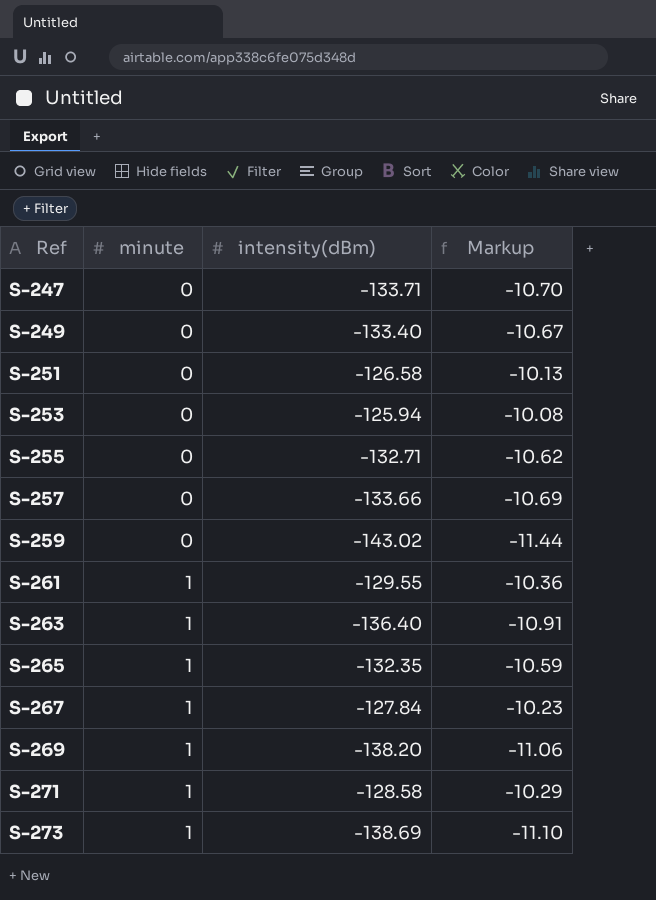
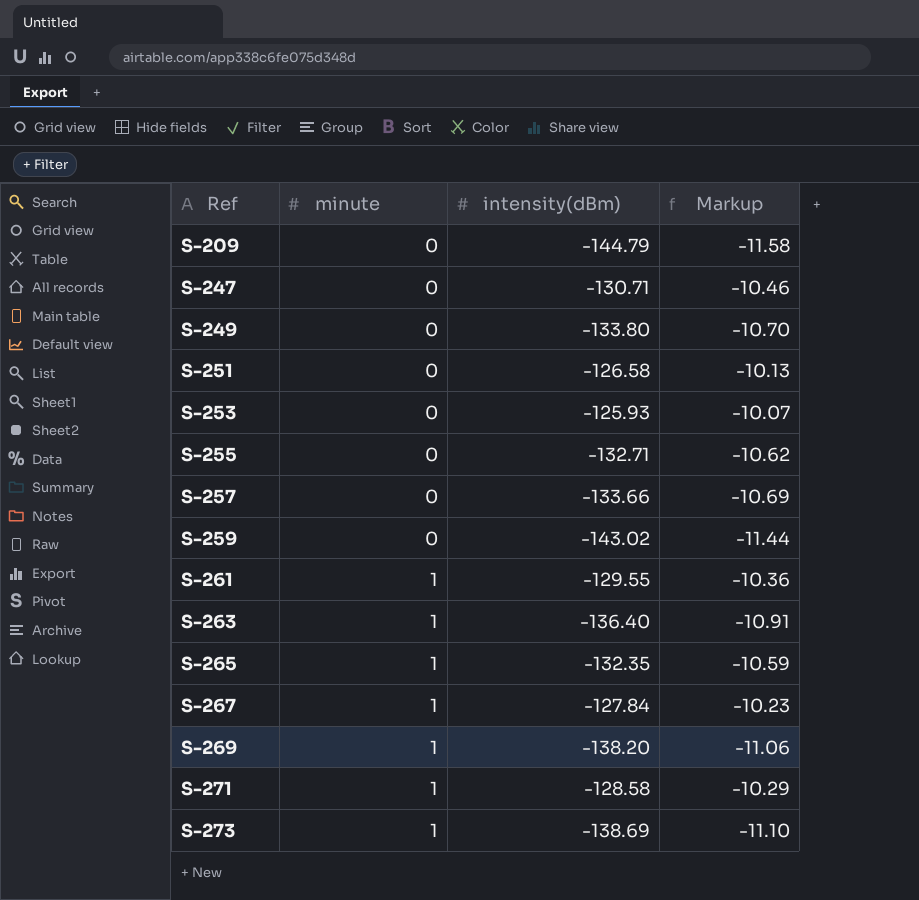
row S-209: none -> 0 | -144.79 | -11.58
S-247 | intensity(dBm): -133.71 -> -130.71
S-247 | Markup: -10.70 -> -10.46
S-249 | intensity(dBm): -133.40 -> -133.80
S-249 | Markup: -10.67 -> -10.70
S-253 | intensity(dBm): -125.94 -> -125.93
S-253 | Markup: -10.08 -> -10.07

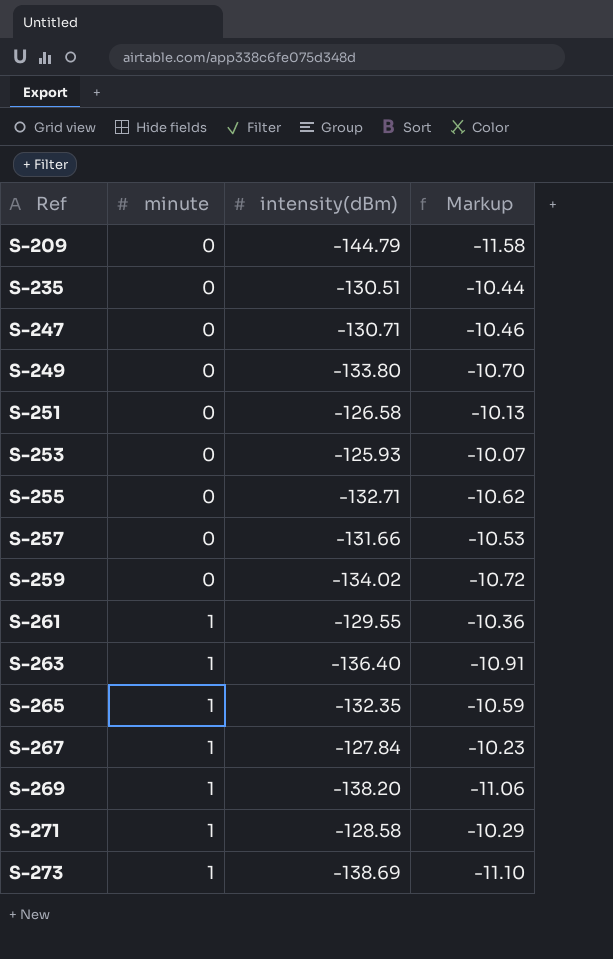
row S-235: none -> 0 | -130.51 | -10.44
S-257 | intensity(dBm): -133.66 -> -131.66
S-257 | Markup: -10.69 -> -10.53
S-259 | intensity(dBm): -143.02 -> -134.02
S-259 | Markup: -11.44 -> -10.72

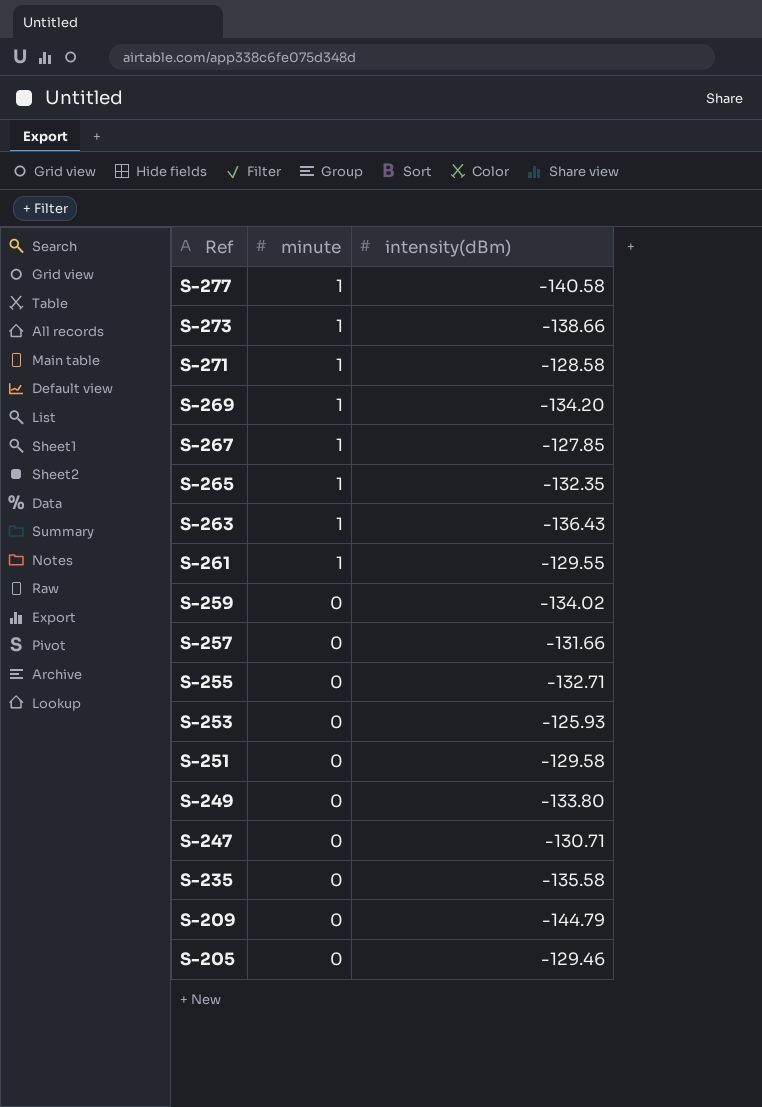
row order: Ref ascending -> Ref descending
column Markup | formula: [intensity(dBm)] * 0.08 -> none
row S-277: none -> 1 | -140.58
S-273 | intensity(dBm): -138.69 -> -138.66
S-269 | intensity(dBm): -138.20 -> -134.20
S-267 | intensity(dBm): -127.84 -> -127.85
S-263 | intensity(dBm): -136.40 -> -136.43
S-251 | intensity(dBm): -126.58 -> -129.58
S-235 | intensity(dBm): -130.51 -> -135.58
row S-205: none -> 0 | -129.46

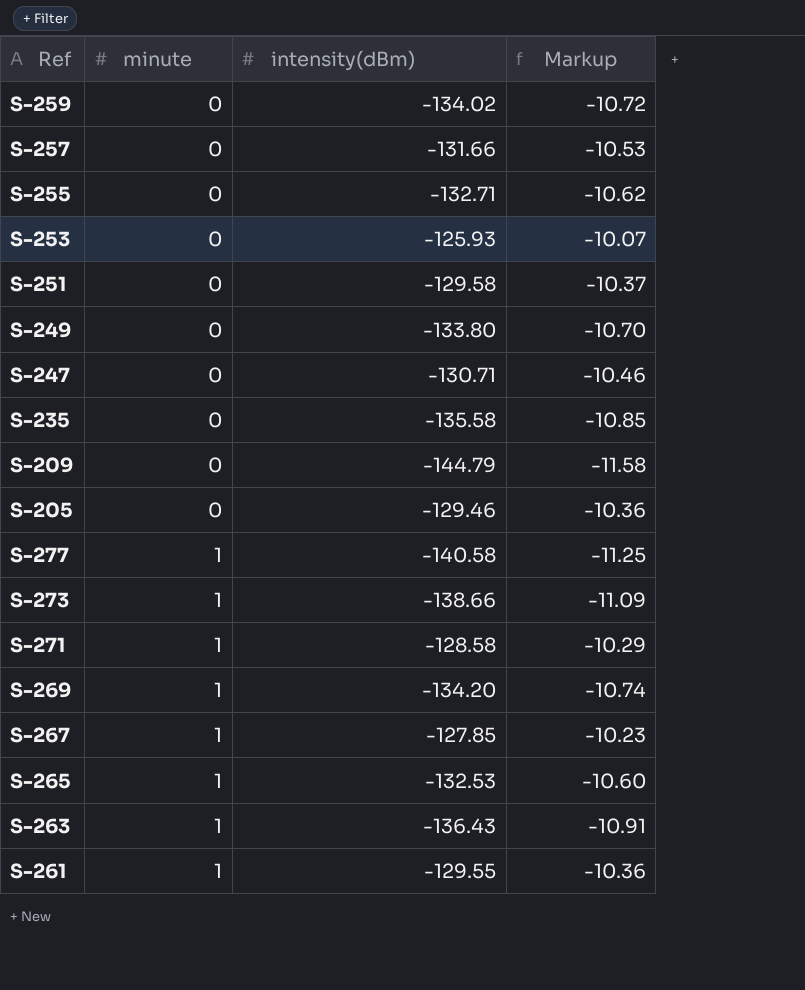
row order: Ref descending -> minute ascending
column Markup | formula: none -> [intensity(dBm)] * 0.08
S-265 | intensity(dBm): -132.35 -> -132.53

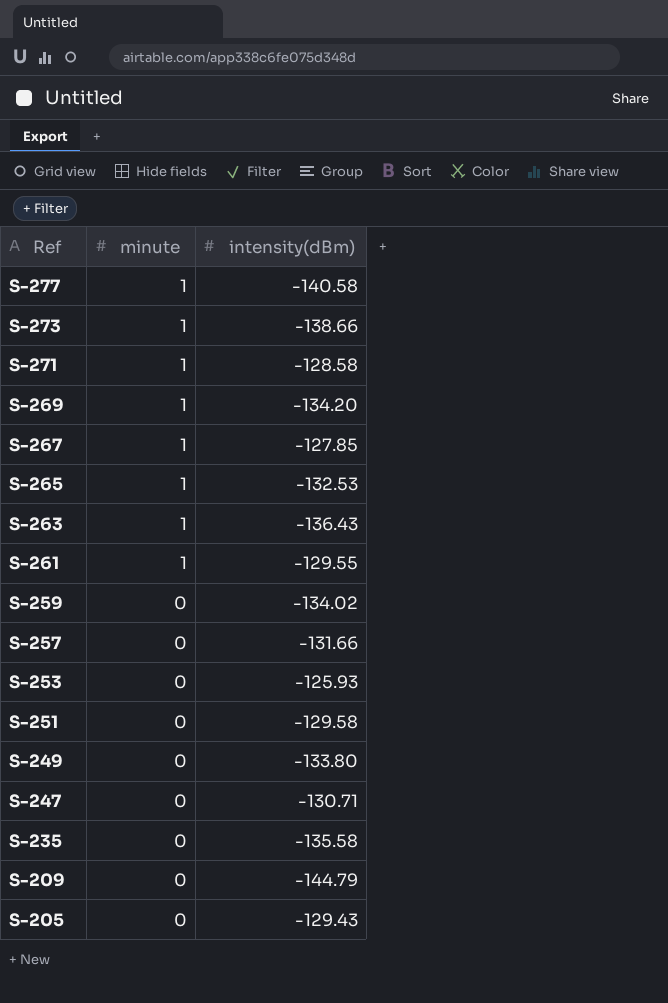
row order: minute ascending -> Ref descending
column Markup | formula: [intensity(dBm)] * 0.08 -> none
row S-255: 0 | -132.71 | -10.62 -> none
S-205 | intensity(dBm): -129.46 -> -129.43

